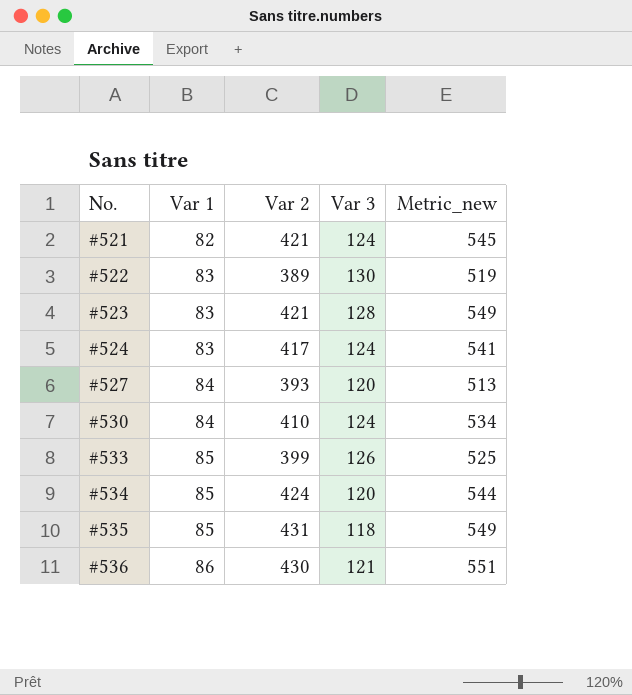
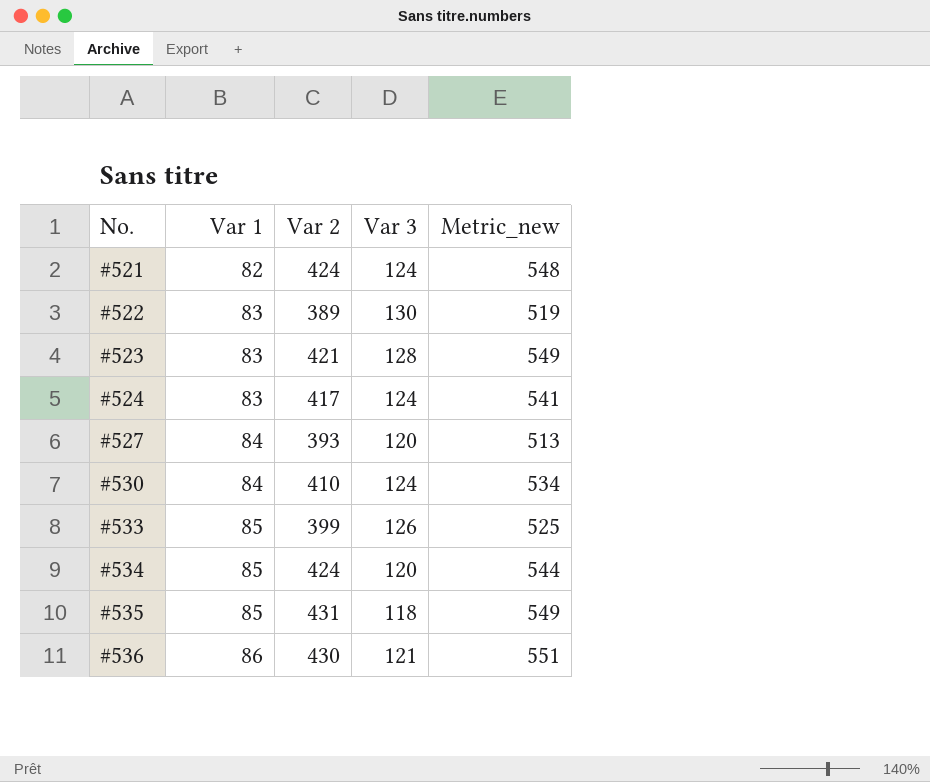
#521 | Var 2: 421 -> 424
#521 | Metric_new: 545 -> 548

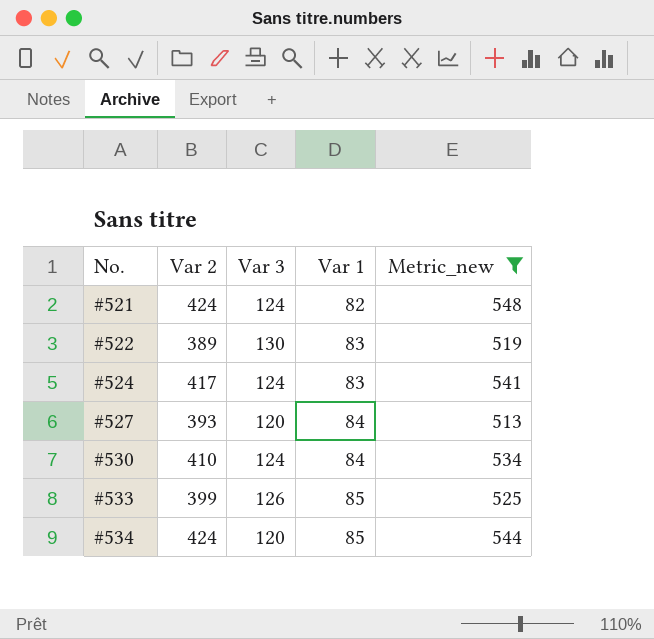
filter: none -> Metric_new <= 548
column Var 1 | position: 2 -> 4

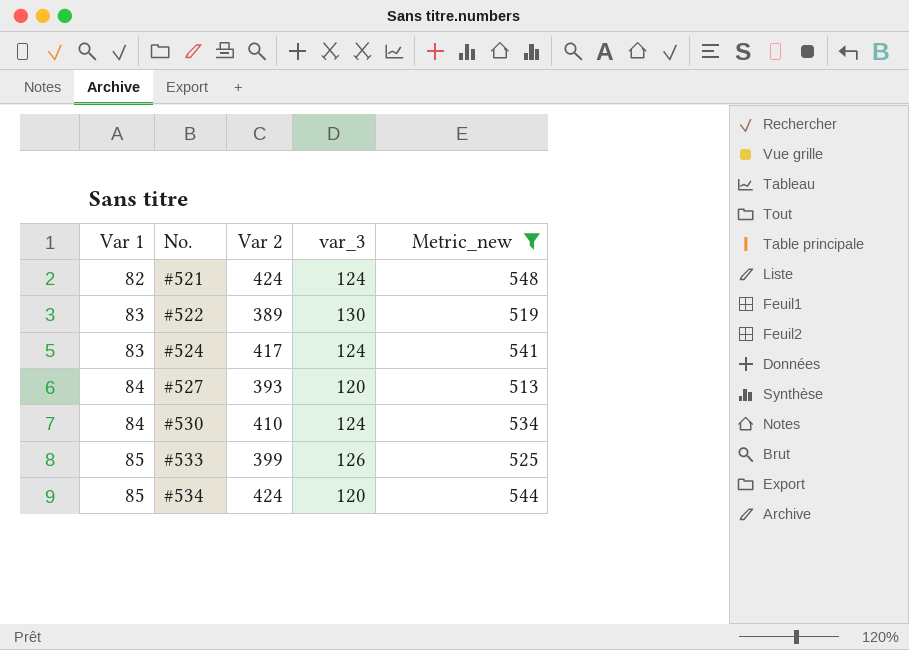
column Var 1 | position: 4 -> 1
column name: Var 3 -> var_3

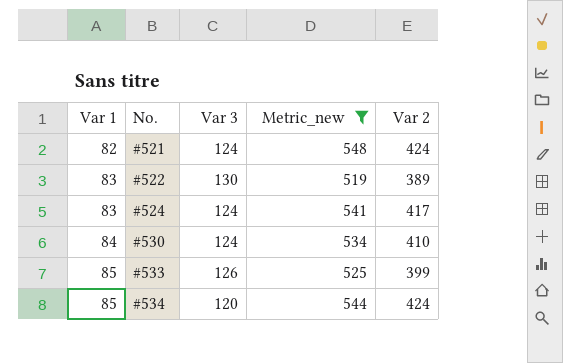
column name: var_3 -> Var 3
column Var 2 | position: 3 -> 5
row #527: 84 | 393 | 120 | 513 -> none

